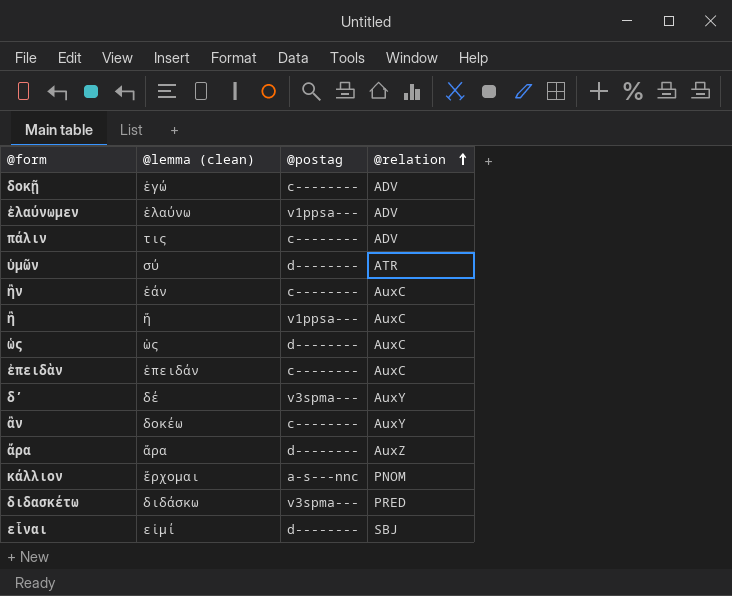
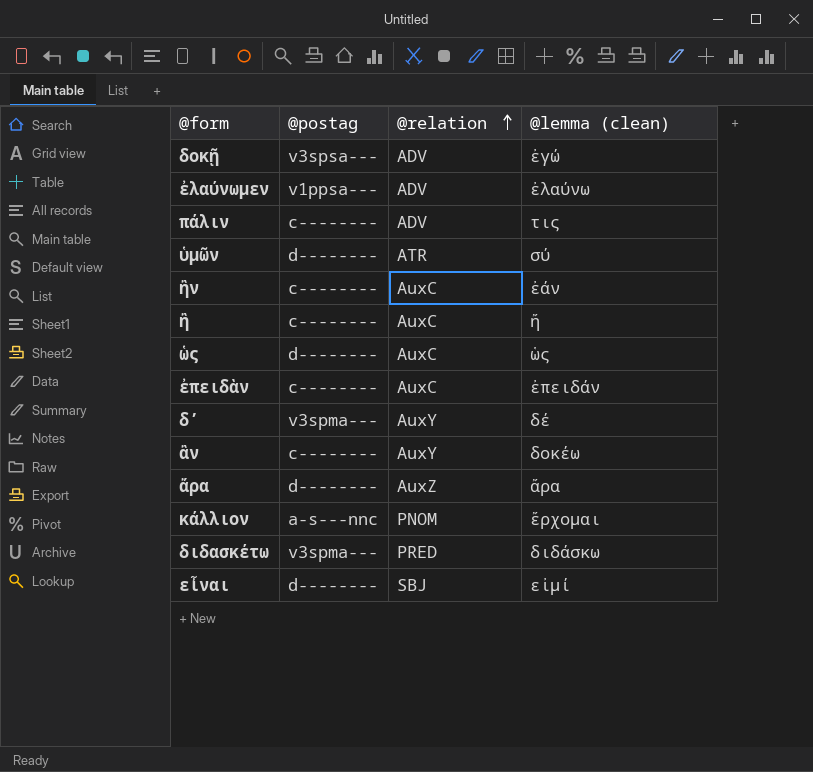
column @lemma (clean) | position: 2 -> 4
δοκῇ | @postag: c-------- -> v3spsa---
ἢ | @postag: v1ppsa--- -> c--------

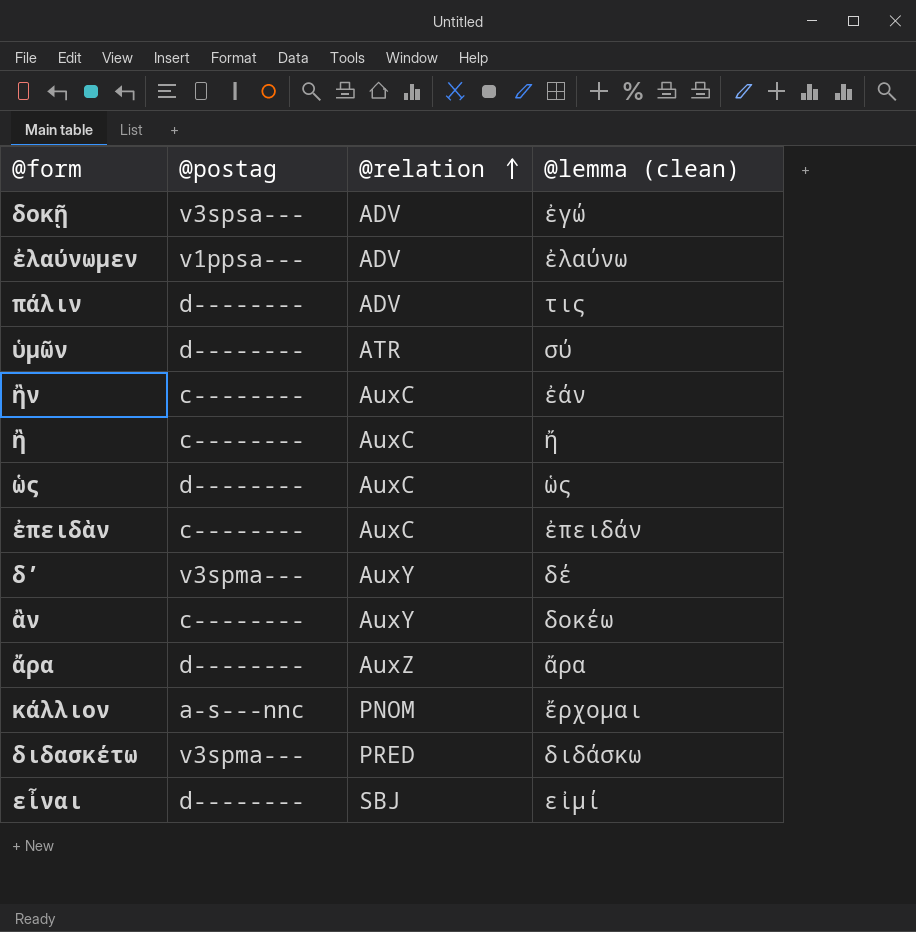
πάλιν | @postag: c-------- -> d--------

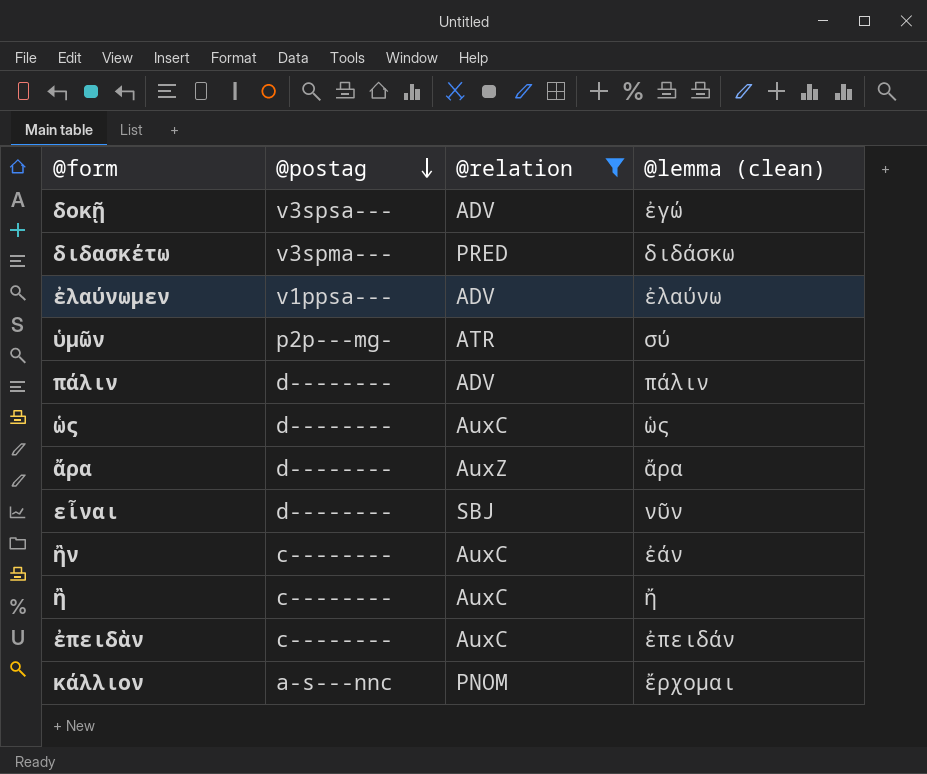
filter: none -> @relation != AuxY
row order: @relation ascending -> @postag descending
ὑμῶν | @postag: d-------- -> p2p---mg-
πάλιν | @lemma (clean): τις -> πάλιν
εἶναι | @lemma (clean): εἰμί -> νῦν

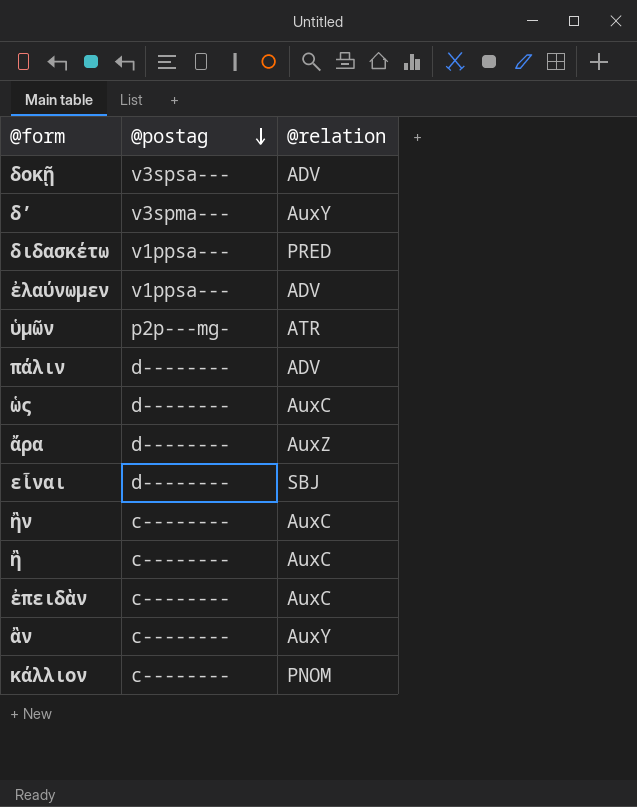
filter: @relation != AuxY -> none
column @lemma (clean) | position: 4 -> none
διδασκέτω | @postag: v3spma--- -> v1ppsa---
κάλλιον | @postag: a-s---nnc -> c--------

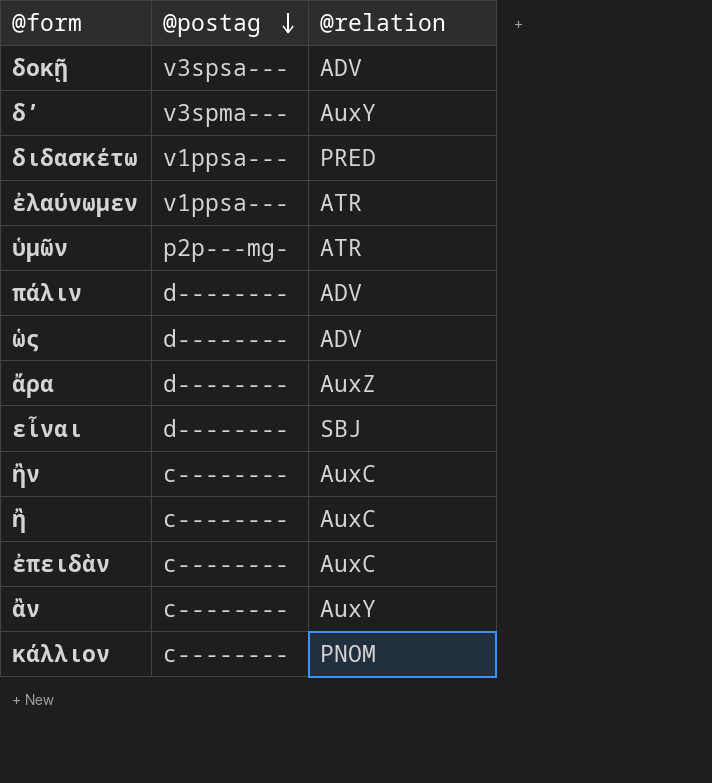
ἐλαύνωμεν | @relation: ADV -> ATR
ὡς | @relation: AuxC -> ADV

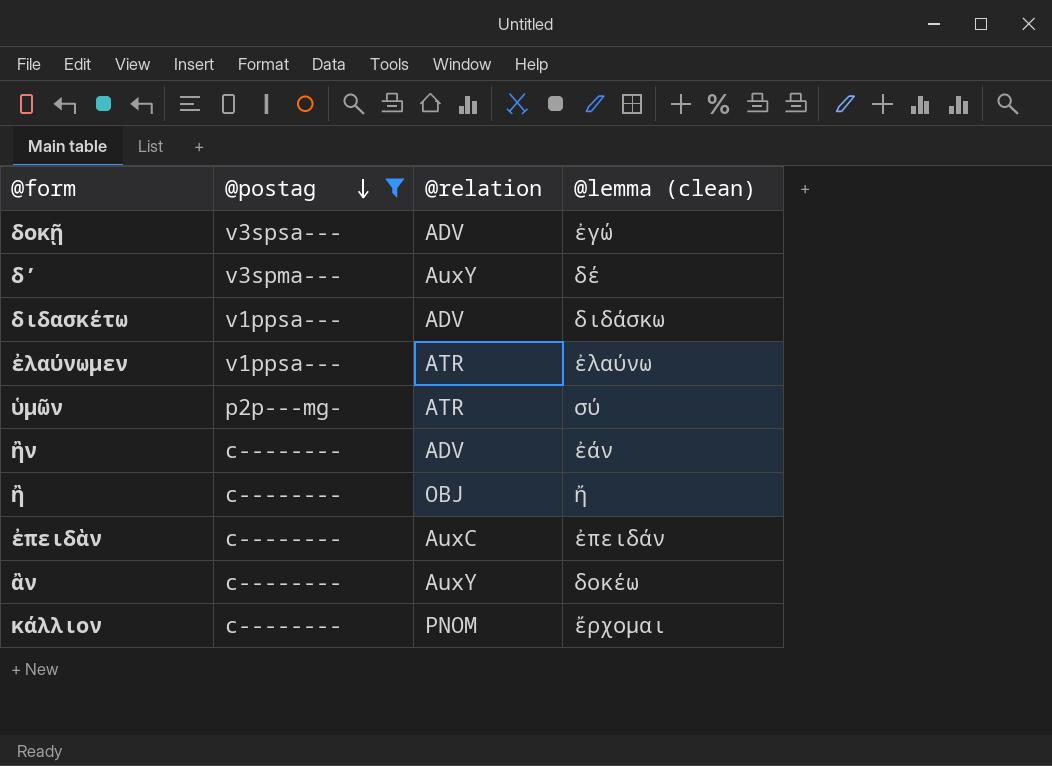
filter: none -> @postag != d--------
column @lemma (clean) | position: none -> 4
διδασκέτω | @relation: PRED -> ADV
ἢν | @relation: AuxC -> ADV
ἢ | @relation: AuxC -> OBJ

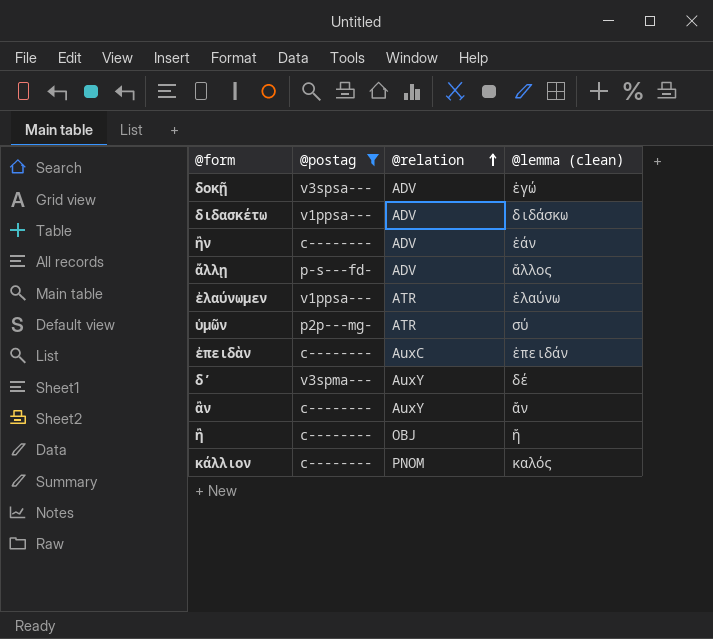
row order: @postag descending -> @relation ascending
row ἄλλῃ: none -> p-s---fd- | ADV | ἄλλος
ἂν | @lemma (clean): δοκέω -> ἄν
κάλλιον | @lemma (clean): ἔρχομαι -> καλός

